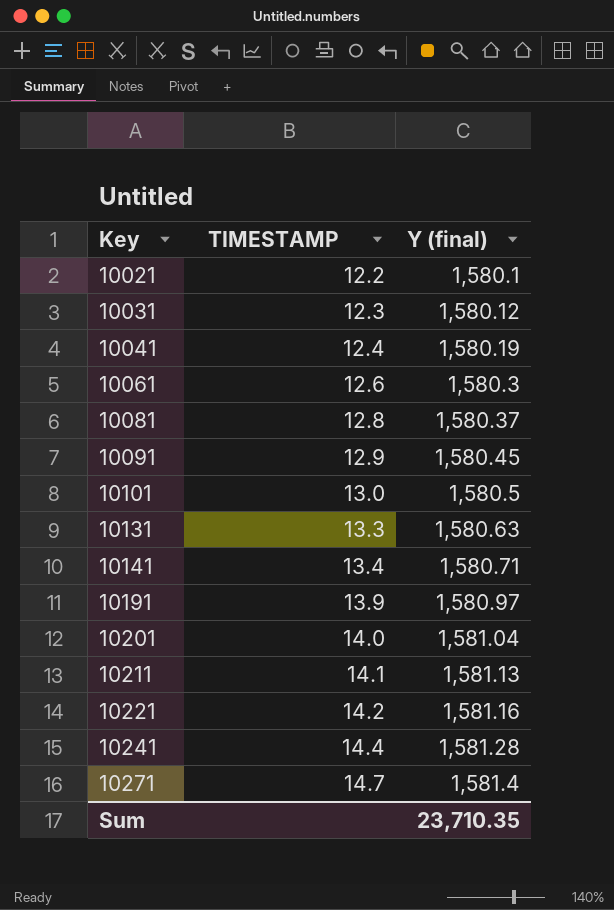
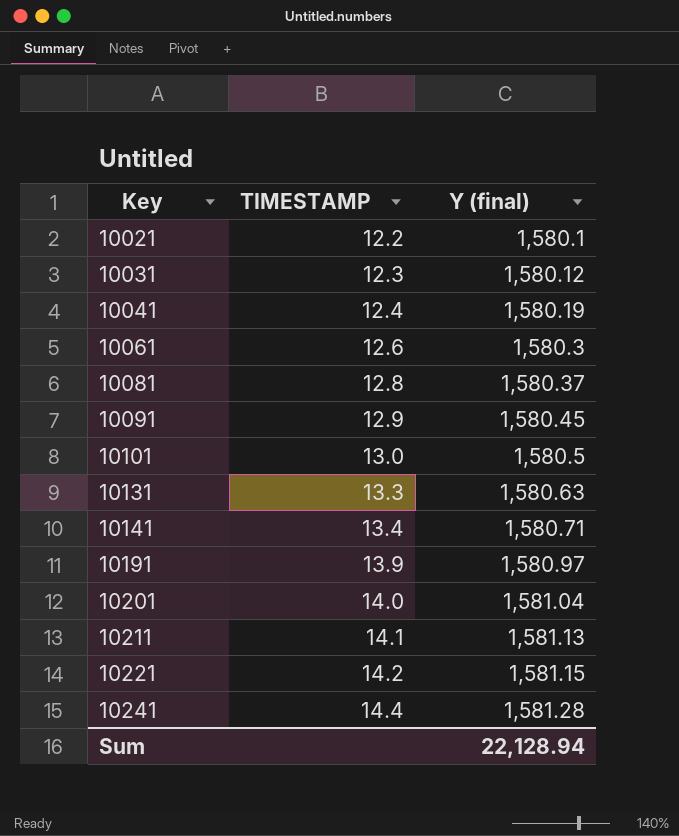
row 10271: 14.7 | 1,581.4 -> none
10221 | Y (final): 1,581.16 -> 1,581.15
Sum | Y (final): 23,710.35 -> 22,128.94

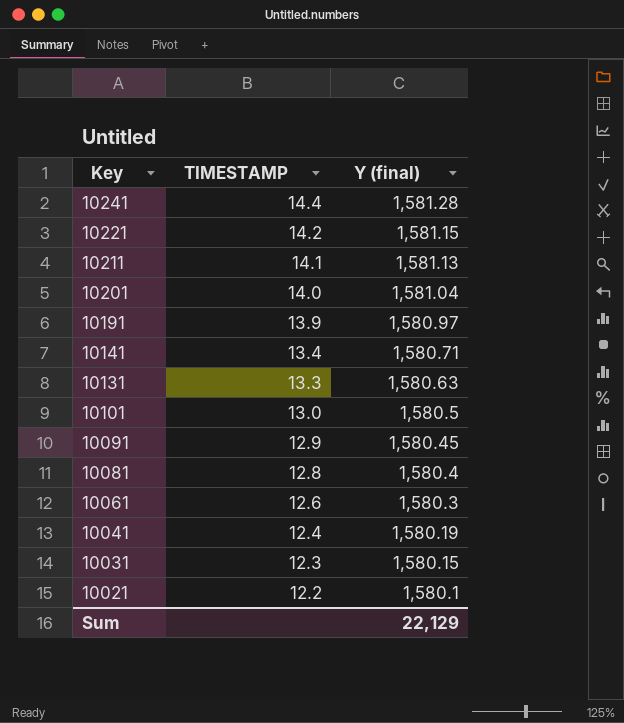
row order: Key ascending -> Key descending
10081 | Y (final): 1,580.37 -> 1,580.4
10031 | Y (final): 1,580.12 -> 1,580.15
Sum | Y (final): 22,128.94 -> 22,129

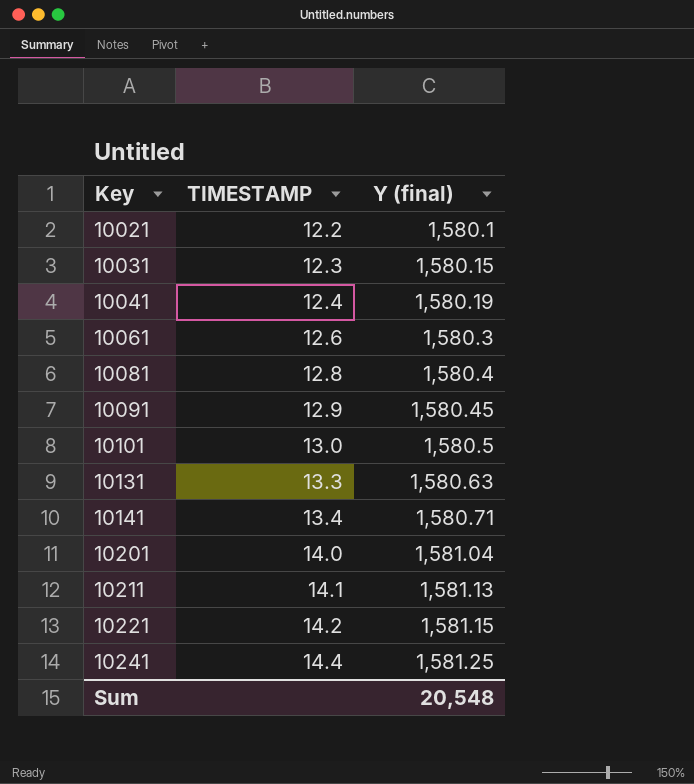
row order: Key descending -> Key ascending
row 10191: 13.9 | 1,580.97 -> none
10241 | Y (final): 1,581.28 -> 1,581.25
Sum | Y (final): 22,129 -> 20,548

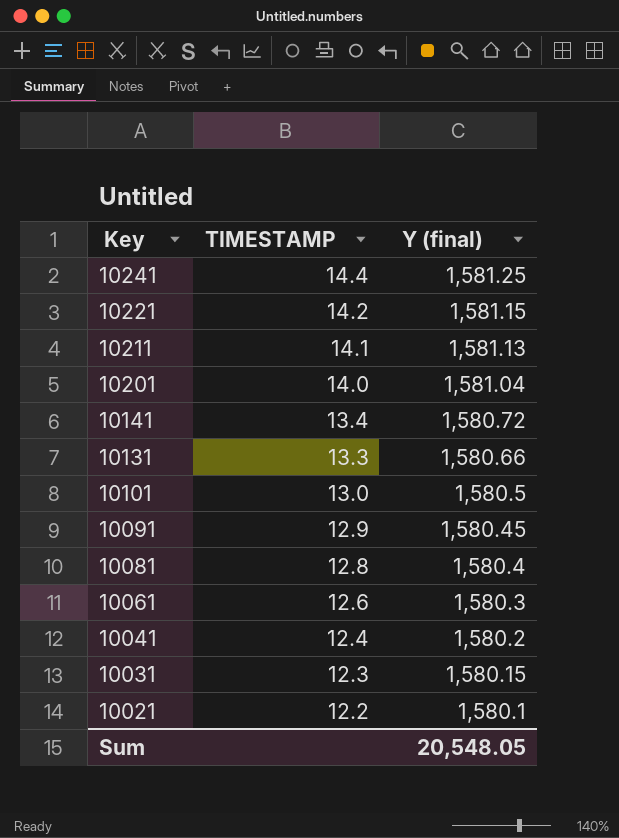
row order: Key ascending -> Key descending
10141 | Y (final): 1,580.71 -> 1,580.72
10131 | Y (final): 1,580.63 -> 1,580.66
10041 | Y (final): 1,580.19 -> 1,580.2
Sum | Y (final): 20,548 -> 20,548.05

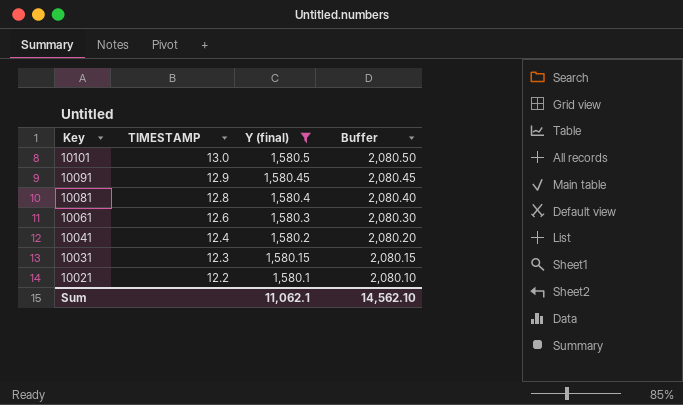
filter: none -> Y (final) <= 1,580.5
column Buffer | formula: none -> [Y (final)] + 500
Sum | Y (final): 20,548.05 -> 11,062.1

